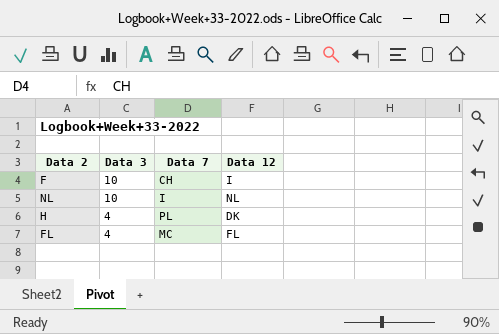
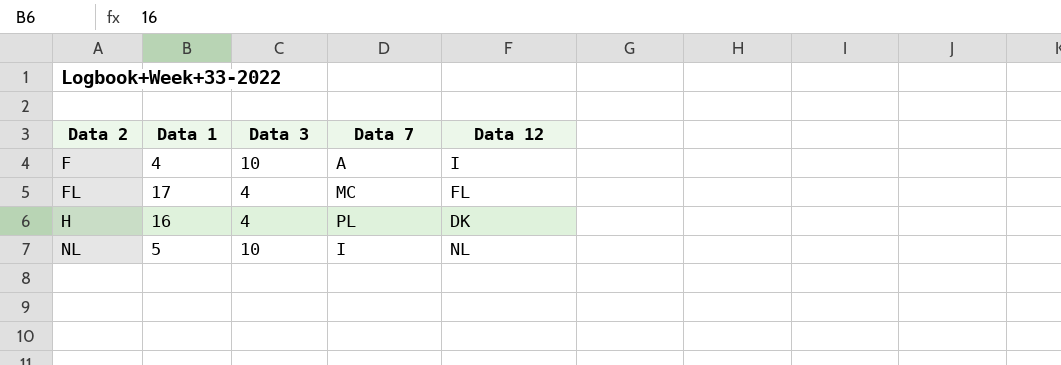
row order: Data 3 descending -> Data 2 ascending
column Data 1 | position: none -> 2
F | Data 7: CH -> A

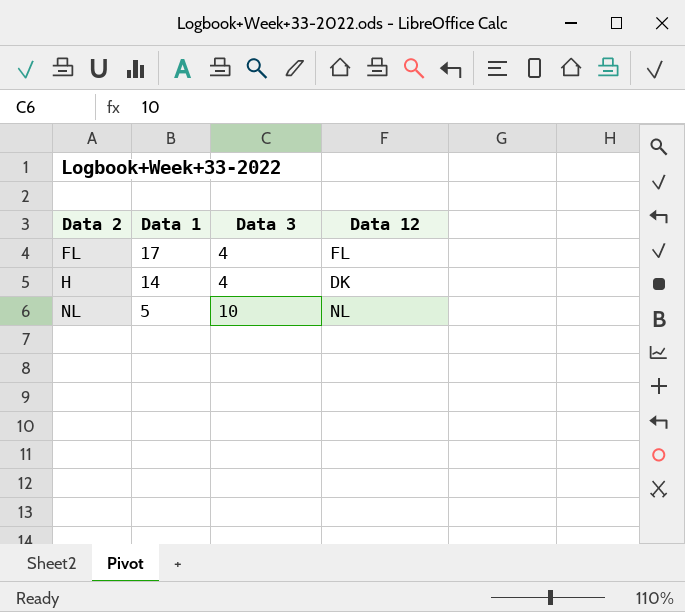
column Data 7 | position: 4 -> none
row F: 4 | 10 | A | I -> none
H | Data 1: 16 -> 14

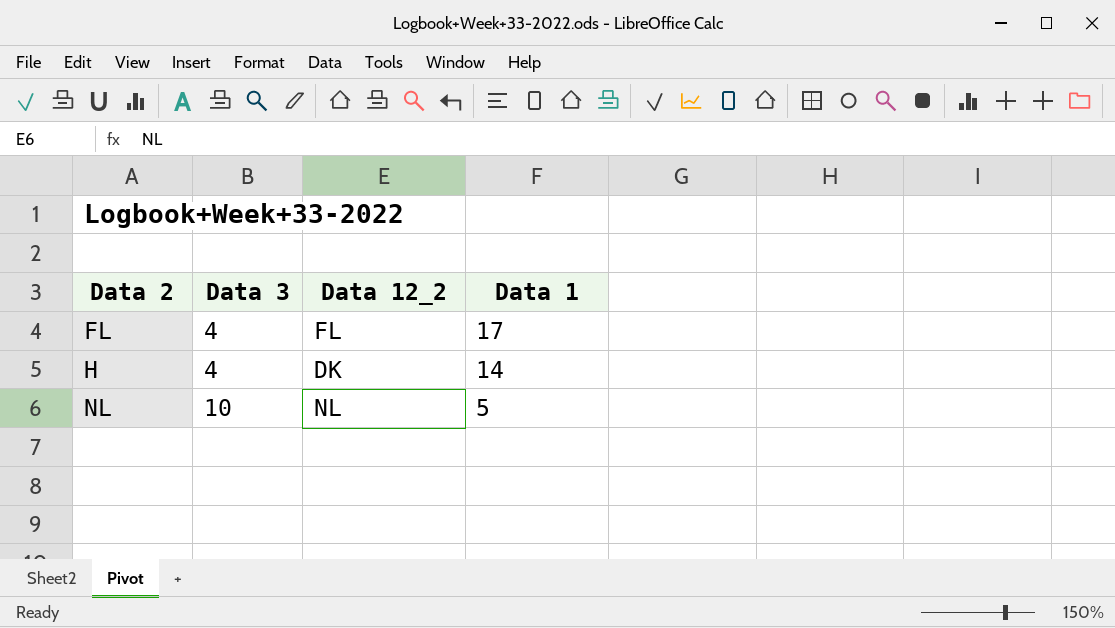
column name: Data 12 -> Data 12_2
column Data 1 | position: 2 -> 4

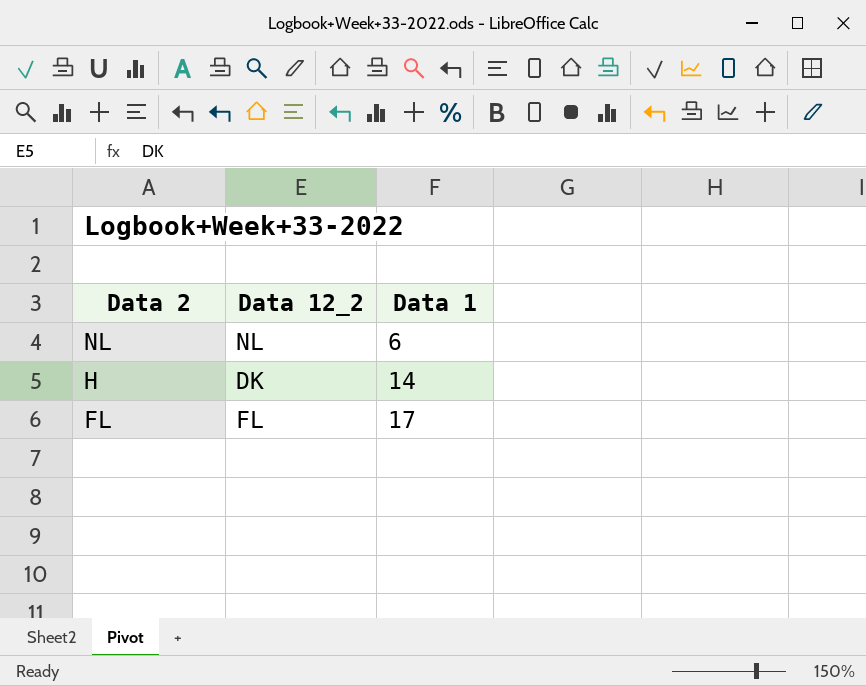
row order: Data 2 ascending -> Data 2 descending
column Data 3 | position: 2 -> none
NL | Data 1: 5 -> 6

